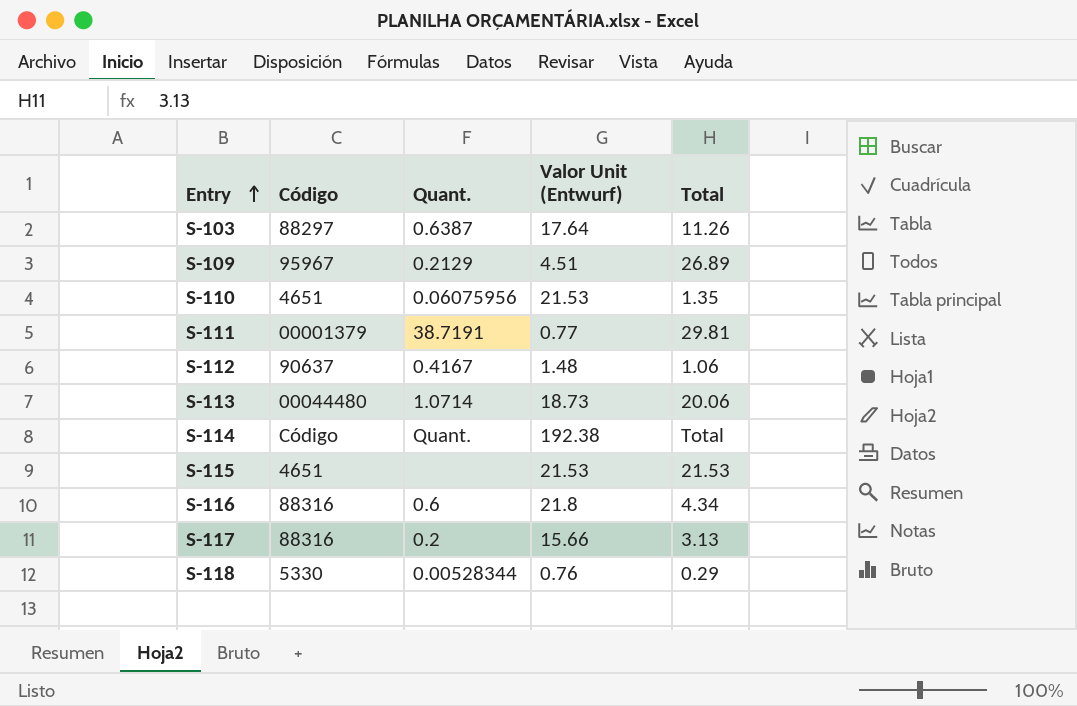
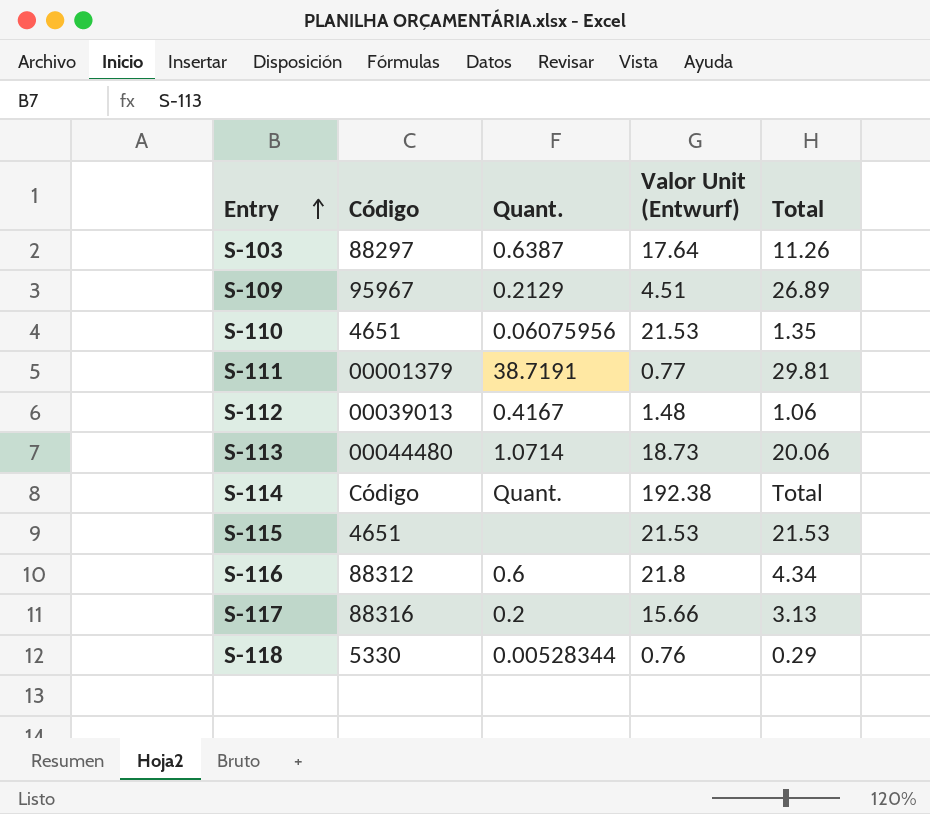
S-112 | Código: 90637 -> 00039013
S-116 | Código: 88316 -> 88312

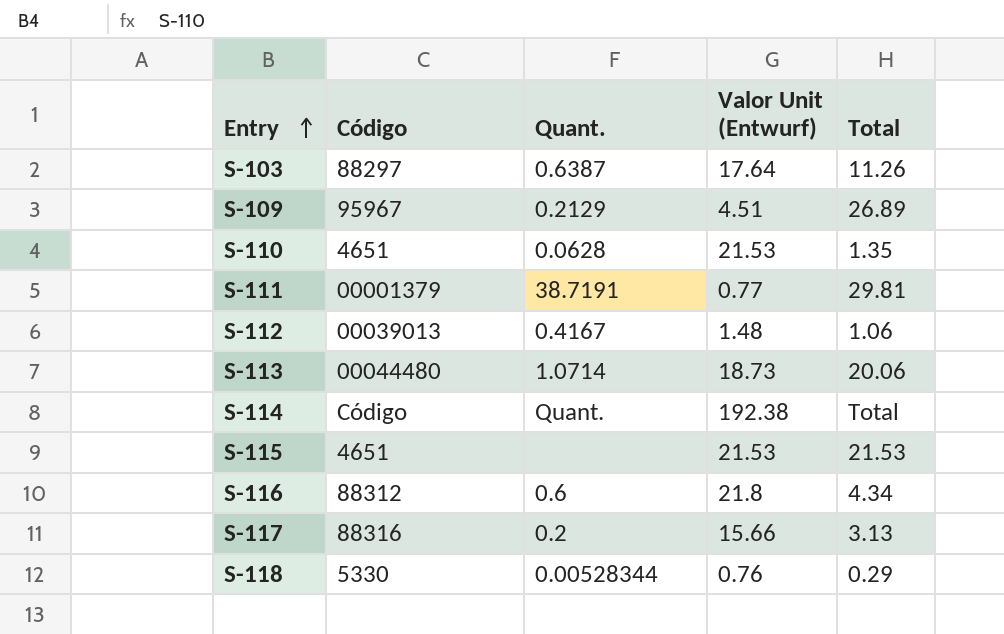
S-110 | Quant.: 0.06075956 -> 0.0628

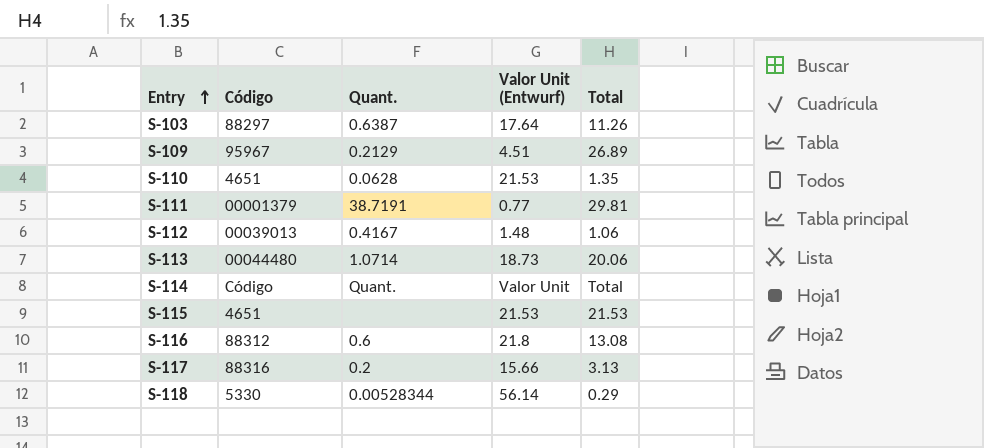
S-114 | Valor Unit (Entwurf): 192.38 -> Valor Unit
S-116 | Total: 4.34 -> 13.08
S-118 | Valor Unit (Entwurf): 0.76 -> 56.14

